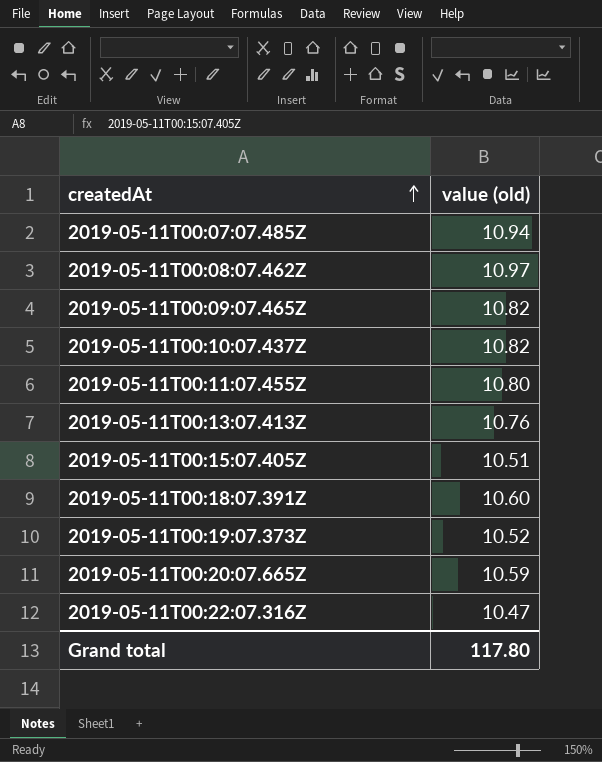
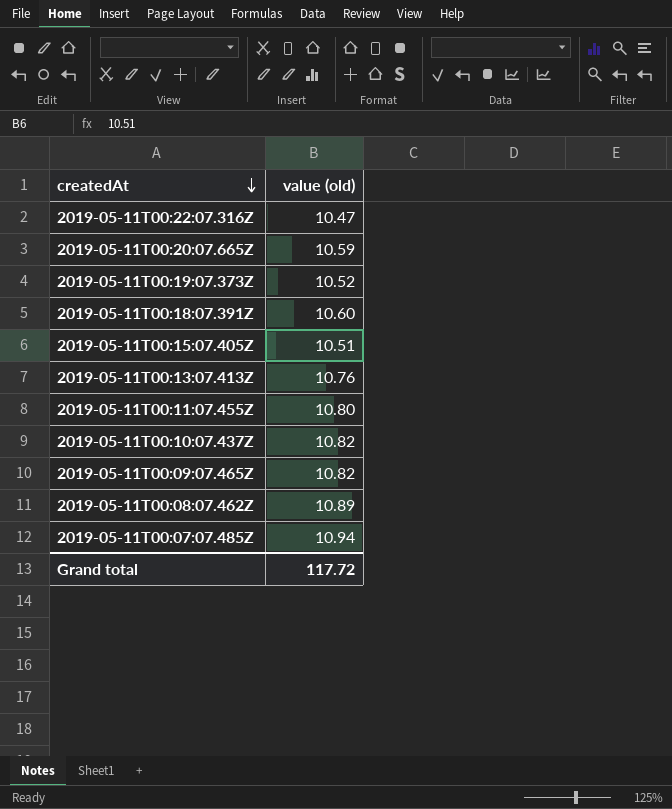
row order: createdAt ascending -> createdAt descending
2019-05-11T00:08:07.462Z | value (old): 10.97 -> 10.89
Grand total | value (old): 117.80 -> 117.72

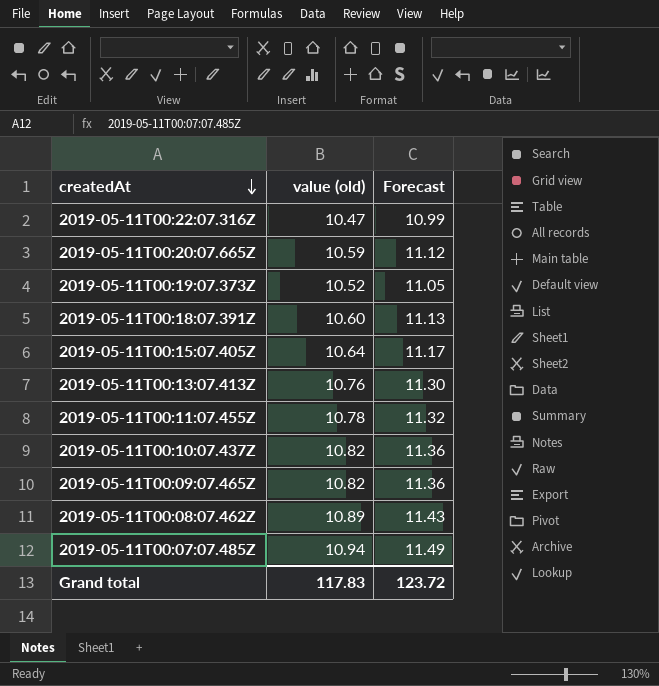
column Forecast | formula: none -> [value (old)] * 1.05
2019-05-11T00:15:07.405Z | value (old): 10.51 -> 10.64
2019-05-11T00:11:07.455Z | value (old): 10.80 -> 10.78
Grand total | value (old): 117.72 -> 117.83

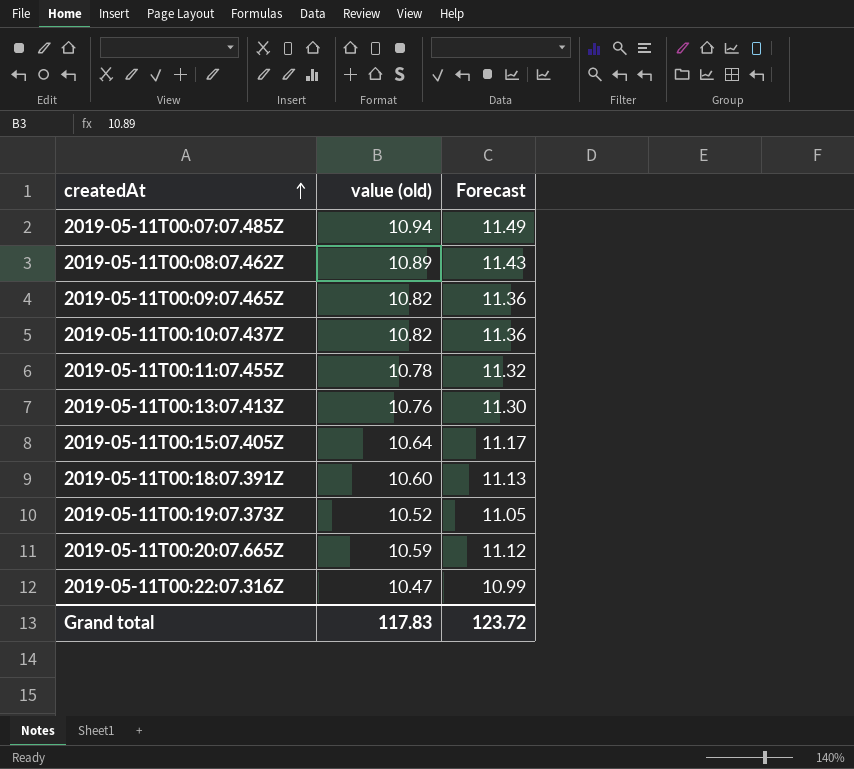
row order: createdAt descending -> createdAt ascending

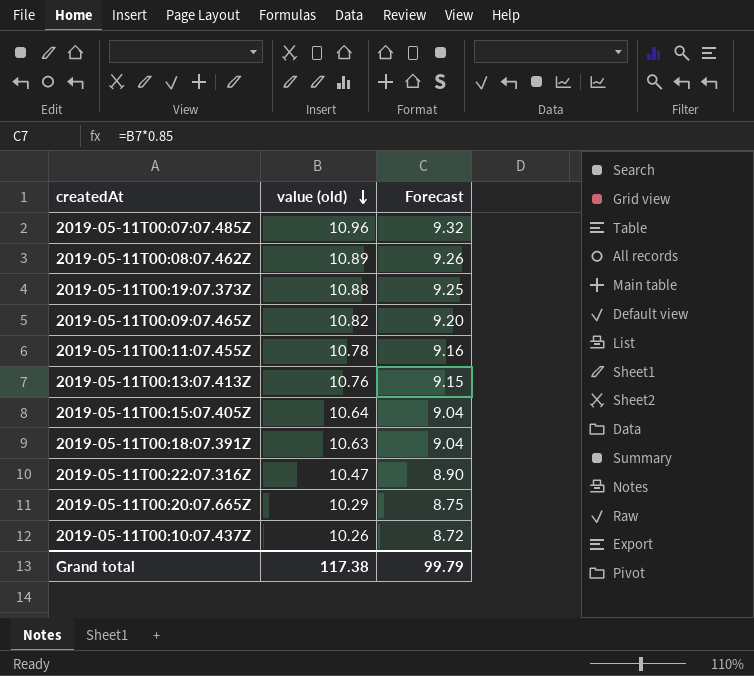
row order: createdAt ascending -> value (old) descending
column Forecast | formula: [value (old)] * 1.05 -> [value (old)] * 0.85
2019-05-11T00:07:07.485Z | value (old): 10.94 -> 10.96
2019-05-11T00:19:07.373Z | value (old): 10.52 -> 10.88
2019-05-11T00:18:07.391Z | value (old): 10.60 -> 10.63
2019-05-11T00:20:07.665Z | value (old): 10.59 -> 10.29
2019-05-11T00:10:07.437Z | value (old): 10.82 -> 10.26
Grand total | value (old): 117.83 -> 117.38
Grand total | Forecast: 123.72 -> 99.79

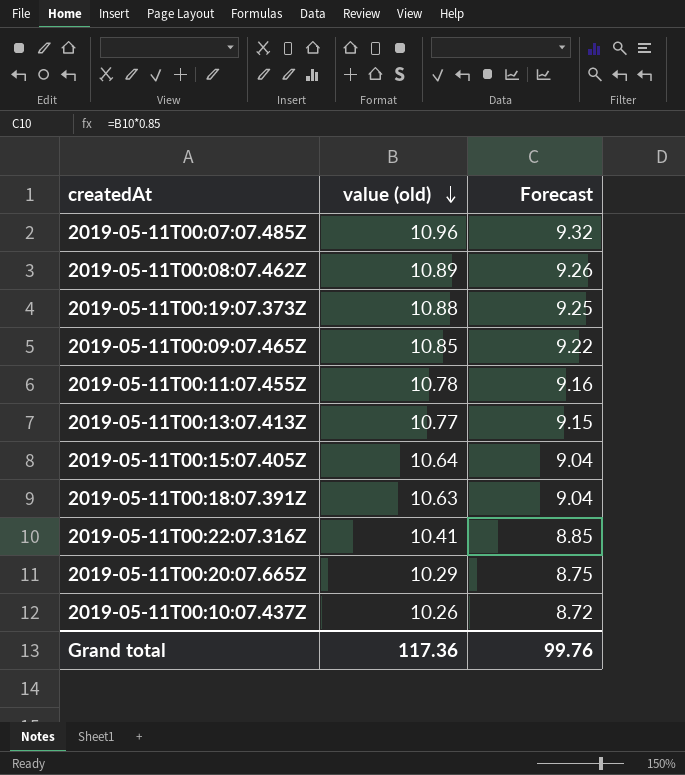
2019-05-11T00:09:07.465Z | value (old): 10.82 -> 10.85
2019-05-11T00:09:07.465Z | Forecast: 9.20 -> 9.22
2019-05-11T00:13:07.413Z | value (old): 10.76 -> 10.77
2019-05-11T00:22:07.316Z | value (old): 10.47 -> 10.41
2019-05-11T00:22:07.316Z | Forecast: 8.90 -> 8.85
Grand total | value (old): 117.38 -> 117.36
Grand total | Forecast: 99.79 -> 99.76

